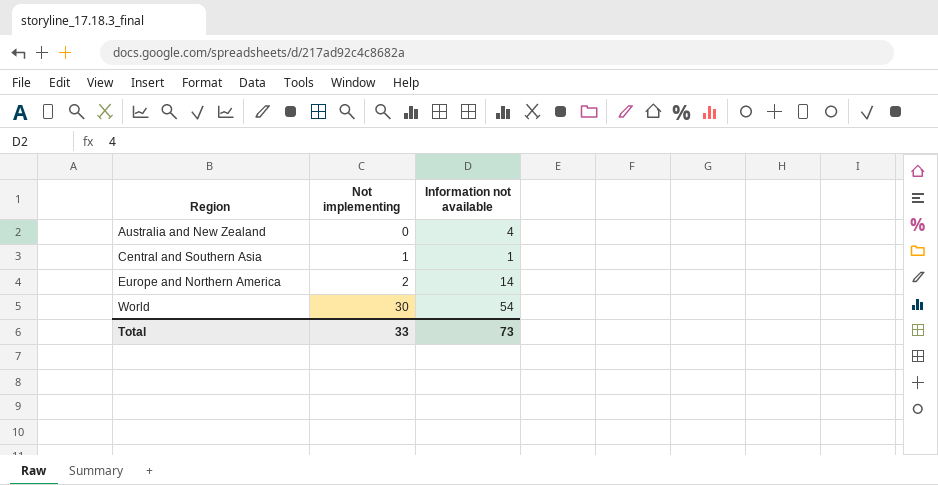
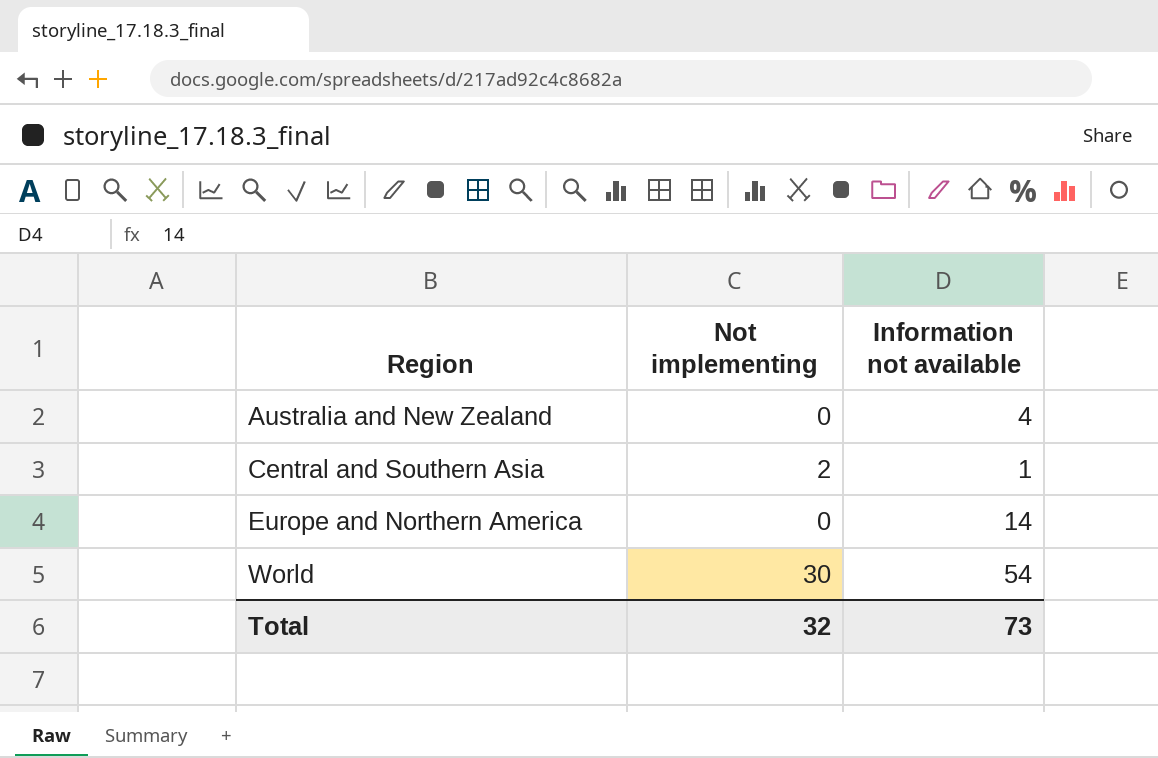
Central and Southern Asia | Not implementing: 1 -> 2
Europe and Northern America | Not implementing: 2 -> 0
Total | Not implementing: 33 -> 32

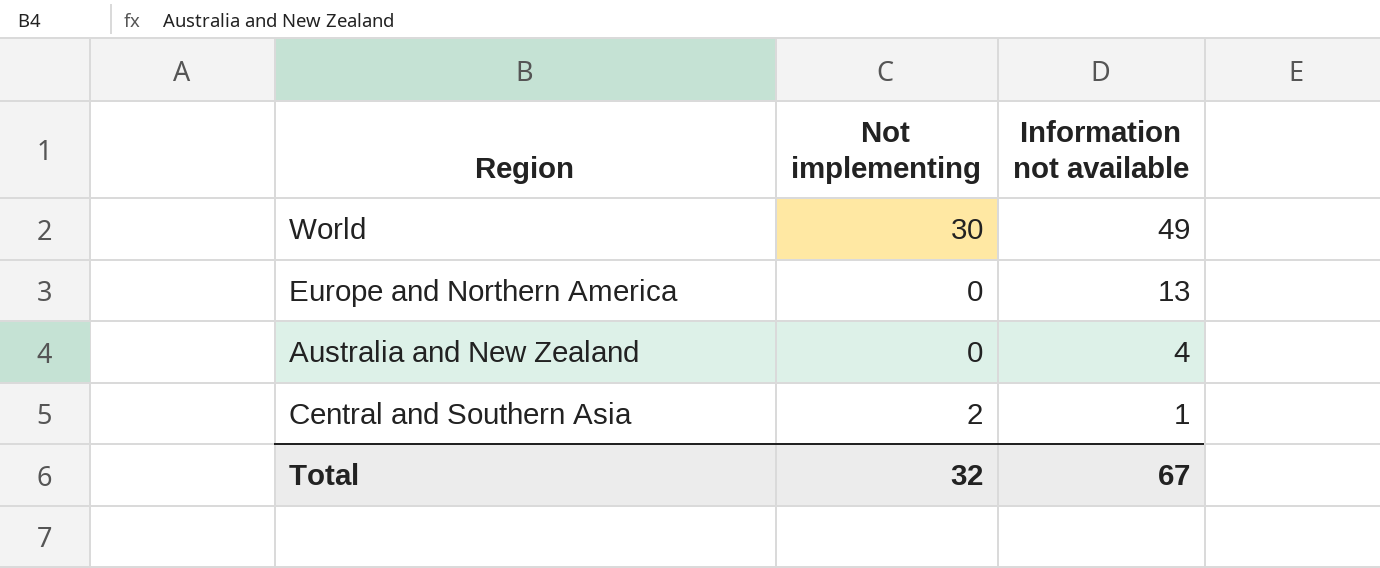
row order: Region ascending -> Information not available descending
World | Information not available: 54 -> 49
Europe and Northern America | Information not available: 14 -> 13
Total | Information not available: 73 -> 67

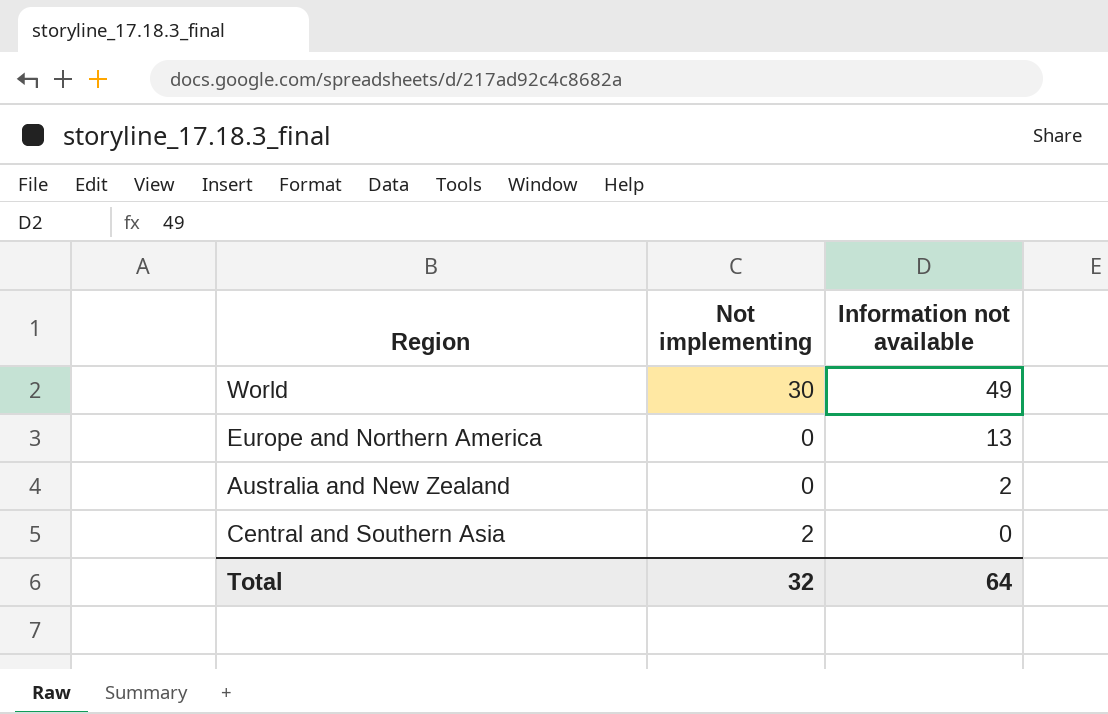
Australia and New Zealand | Information not available: 4 -> 2
Central and Southern Asia | Information not available: 1 -> 0
Total | Information not available: 67 -> 64

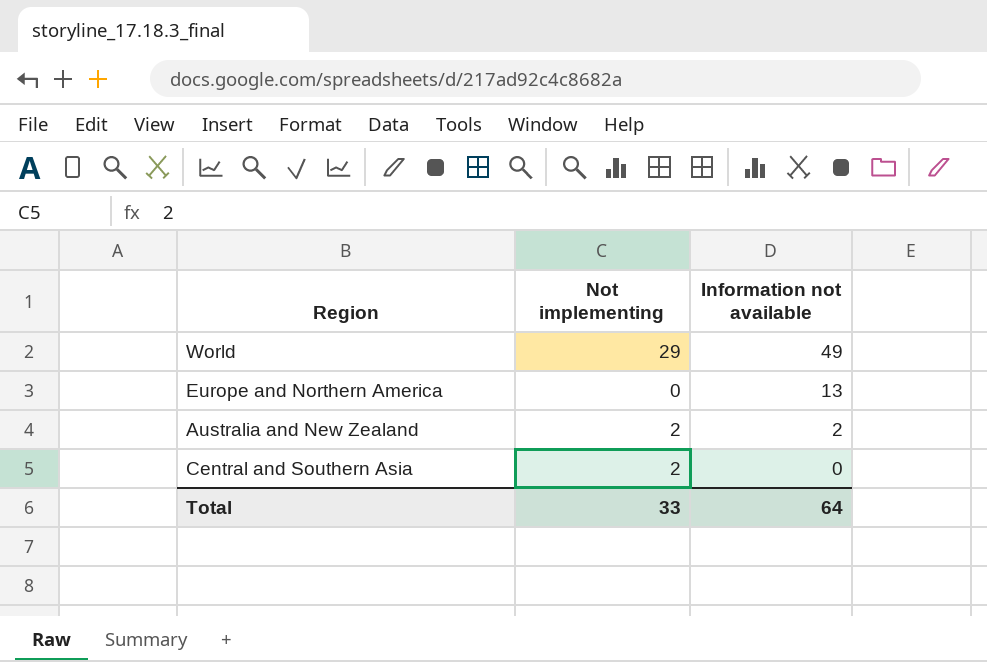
World | Not implementing: 30 -> 29
Australia and New Zealand | Not implementing: 0 -> 2
Total | Not implementing: 32 -> 33

